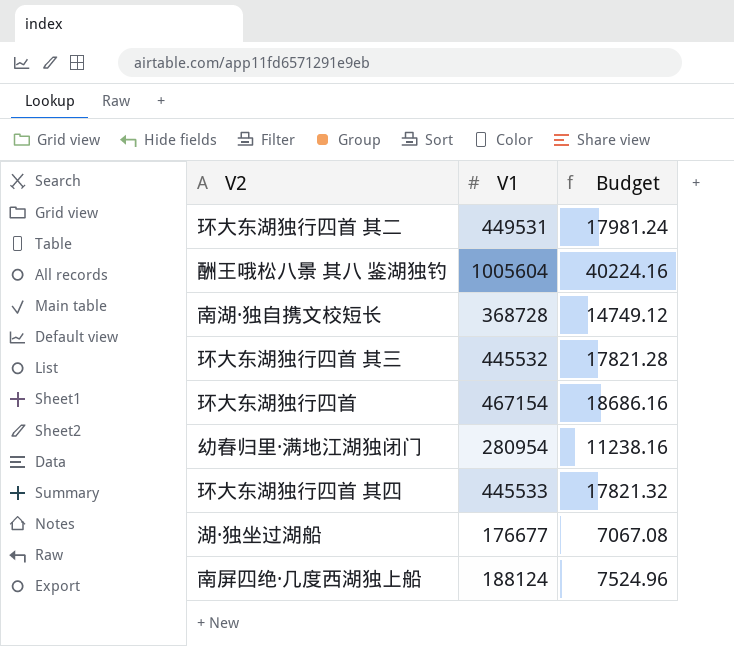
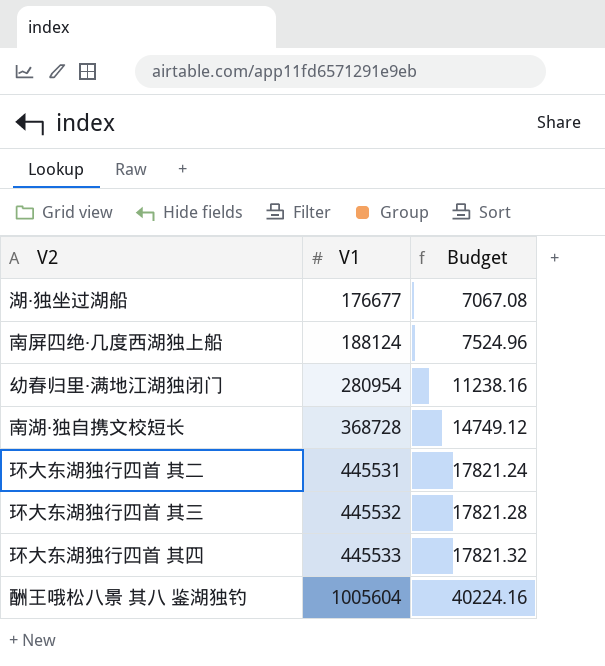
row order: none -> V1 ascending
row 环大东湖独行四首: 467154 | 18686.16 -> none
环大东湖独行四首 其二 | V1: 449531 -> 445531
环大东湖独行四首 其二 | Budget: 17981.24 -> 17821.24

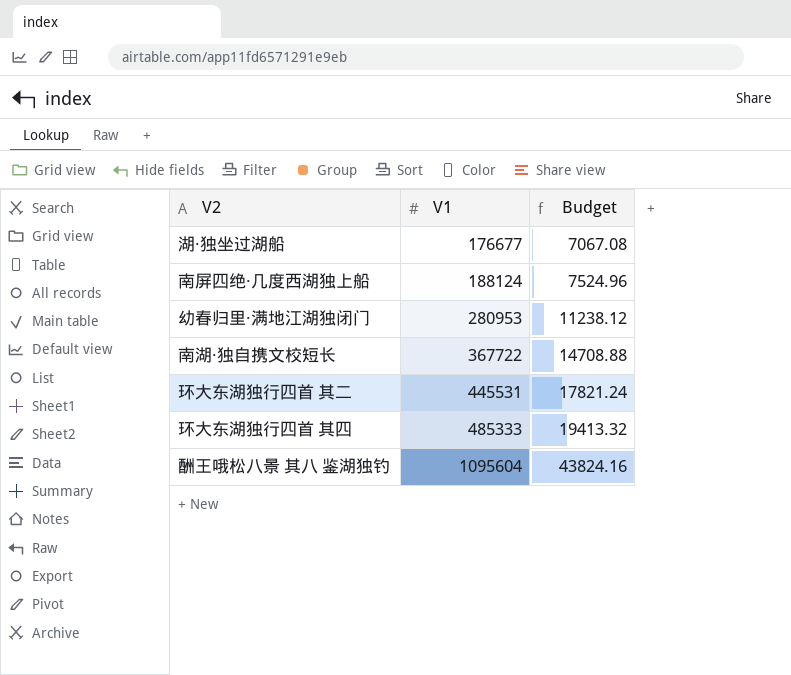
row 环大东湖独行四首 其三: 445532 | 17821.28 -> none
幼春归里·满地江湖独闭门 | V1: 280954 -> 280953
幼春归里·满地江湖独闭门 | Budget: 11238.16 -> 11238.12
南湖·独自携文校短长 | V1: 368728 -> 367722
南湖·独自携文校短长 | Budget: 14749.12 -> 14708.88
环大东湖独行四首 其四 | V1: 445533 -> 485333
环大东湖独行四首 其四 | Budget: 17821.32 -> 19413.32
酬王哦松八景 其八 鉴湖独钓 | V1: 1005604 -> 1095604
酬王哦松八景 其八 鉴湖独钓 | Budget: 40224.16 -> 43824.16

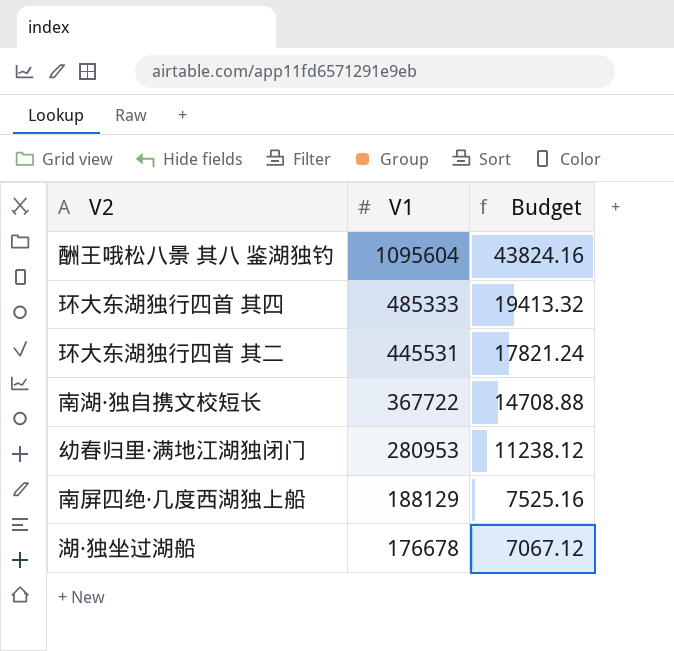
row order: V1 ascending -> V1 descending
南屏四绝·几度西湖独上船 | V1: 188124 -> 188129
南屏四绝·几度西湖独上船 | Budget: 7524.96 -> 7525.16
湖·独坐过湖船 | V1: 176677 -> 176678
湖·独坐过湖船 | Budget: 7067.08 -> 7067.12

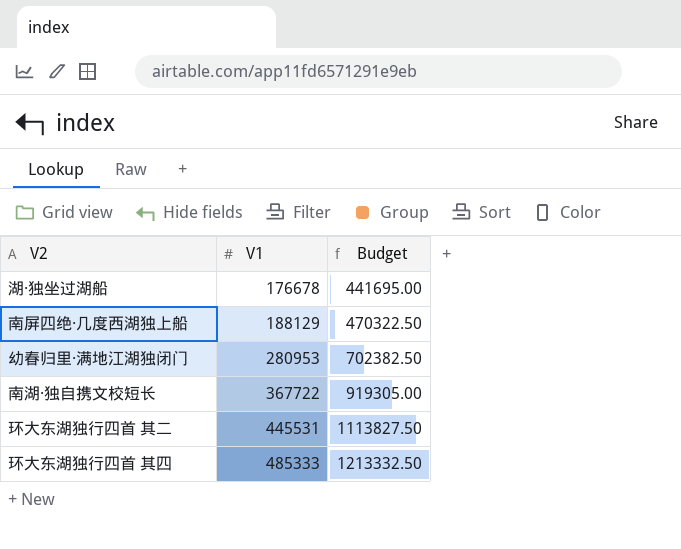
row order: V1 descending -> V1 ascending
column Budget | formula: [V1] * 0.04 -> [V1] * 2.5
row 酬王哦松八景 其八 鉴湖独钓: 1095604 | 43824.16 -> none

